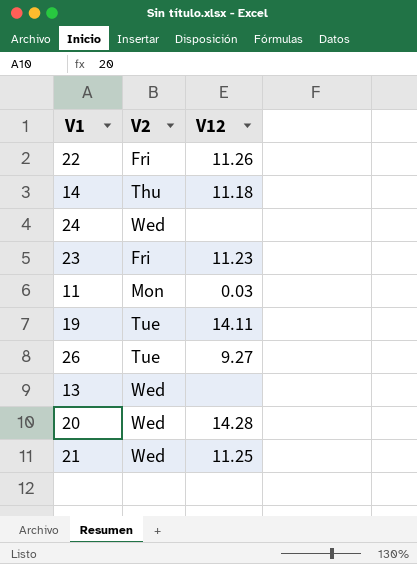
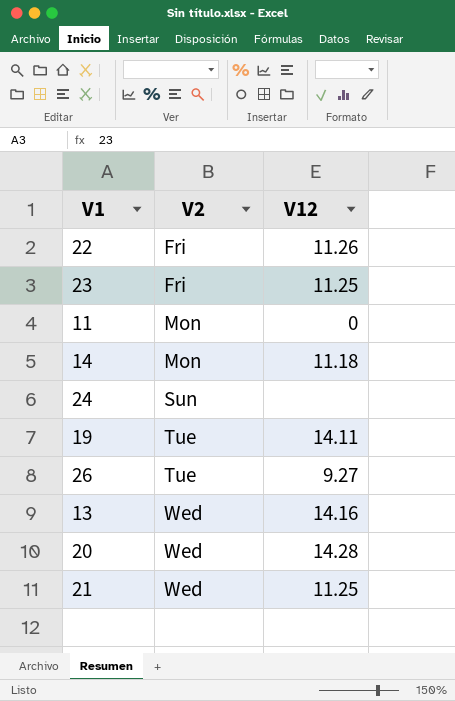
row order: none -> V2 ascending
23 | V12: 11.23 -> 11.25
11 | V12: 0.03 -> 0
14 | V2: Thu -> Mon
24 | V2: Wed -> Sun
13 | V12: none -> 14.16

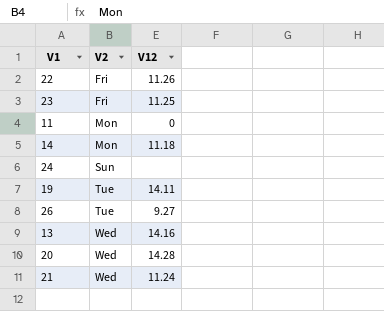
21 | V12: 11.25 -> 11.24

